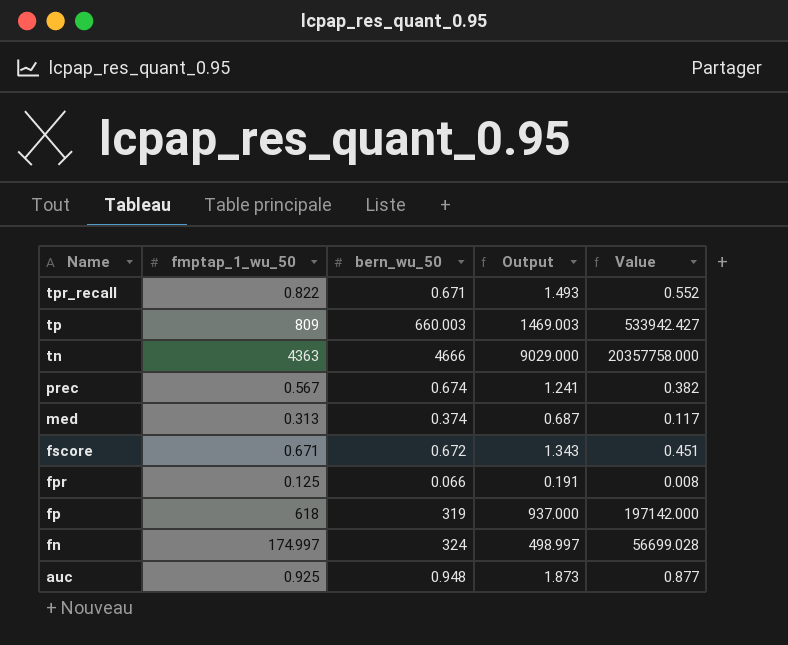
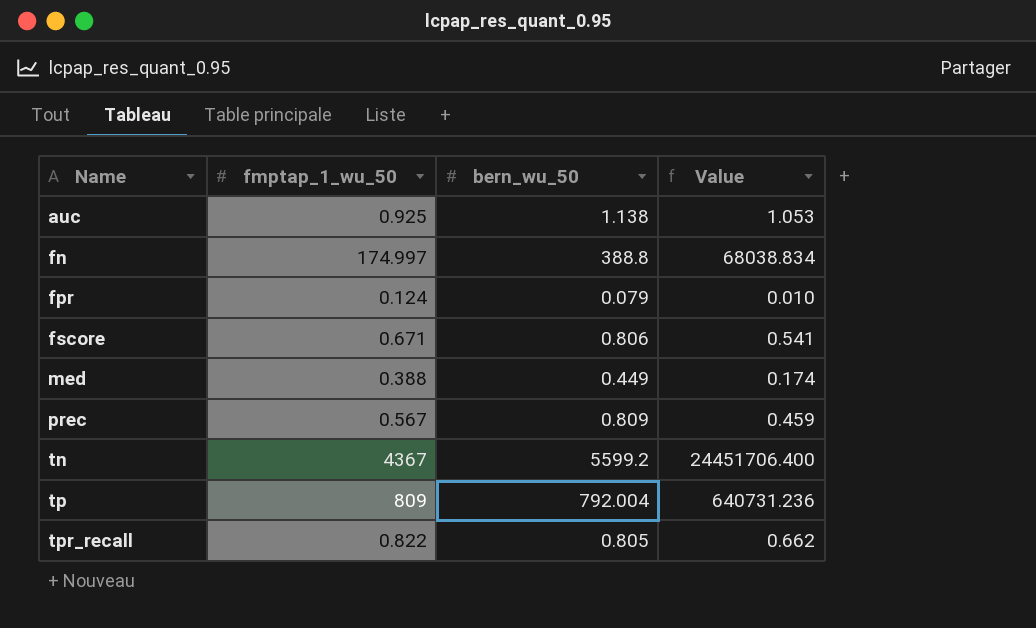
row order: Name descending -> Name ascending
column Output | formula: [fmptap_1_wu_50] + [bern_wu_50] -> none
row fp: 618 | 319 | 937.000 | 197142.000 -> none
auc | bern_wu_50: 0.948 -> 1.138
auc | Value: 0.877 -> 1.053
fn | bern_wu_50: 324 -> 388.8
fn | Value: 56699.028 -> 68038.834
fpr | fmptap_1_wu_50: 0.125 -> 0.124
fpr | bern_wu_50: 0.066 -> 0.079
fpr | Value: 0.008 -> 0.010
fscore | bern_wu_50: 0.672 -> 0.806
fscore | Value: 0.451 -> 0.541
med | fmptap_1_wu_50: 0.313 -> 0.388
med | bern_wu_50: 0.374 -> 0.449
med | Value: 0.117 -> 0.174
prec | bern_wu_50: 0.674 -> 0.809
prec | Value: 0.382 -> 0.459
tn | fmptap_1_wu_50: 4363 -> 4367
tn | bern_wu_50: 4666 -> 5599.2
tn | Value: 20357758.000 -> 24451706.400
tp | bern_wu_50: 660.003 -> 792.004
tp | Value: 533942.427 -> 640731.236
tpr_recall | bern_wu_50: 0.671 -> 0.805
tpr_recall | Value: 0.552 -> 0.662

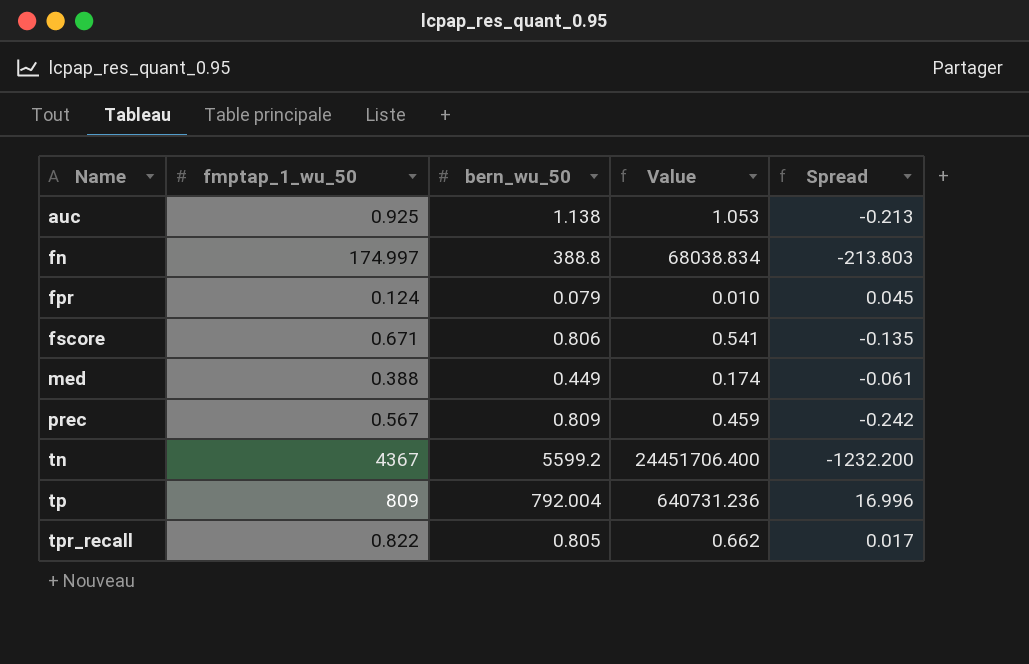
column Spread | formula: none -> [fmptap_1_wu_50] - [bern_wu_50]

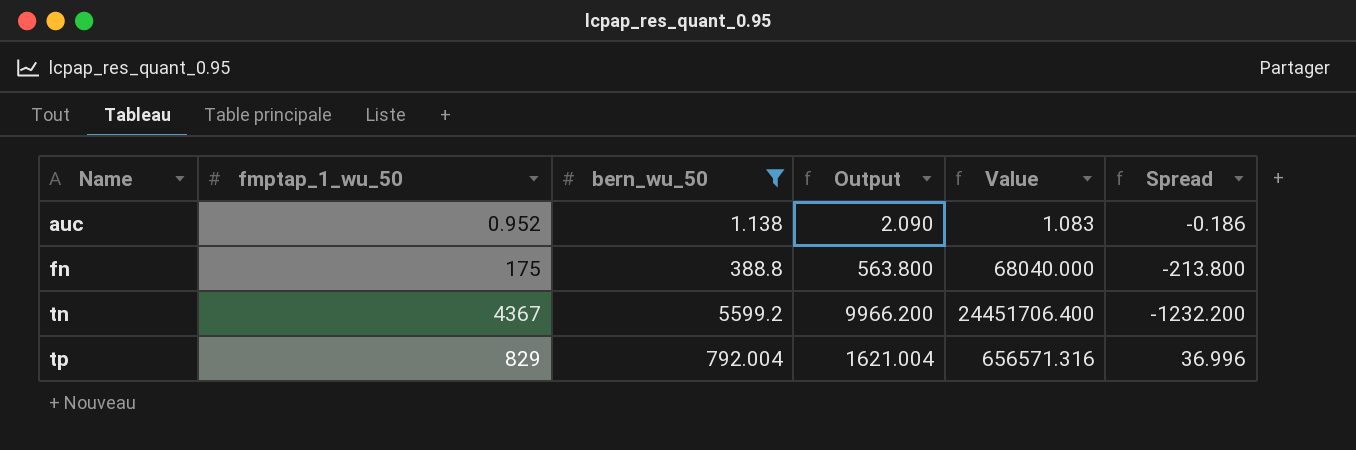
filter: none -> bern_wu_50 >= 1.138
column Output | formula: none -> [fmptap_1_wu_50] + [bern_wu_50]
auc | fmptap_1_wu_50: 0.925 -> 0.952
auc | Value: 1.053 -> 1.083
auc | Spread: -0.213 -> -0.186
fn | fmptap_1_wu_50: 174.997 -> 175
fn | Value: 68038.834 -> 68040.000
fn | Spread: -213.803 -> -213.800
tp | fmptap_1_wu_50: 809 -> 829
tp | Value: 640731.236 -> 656571.316
tp | Spread: 16.996 -> 36.996

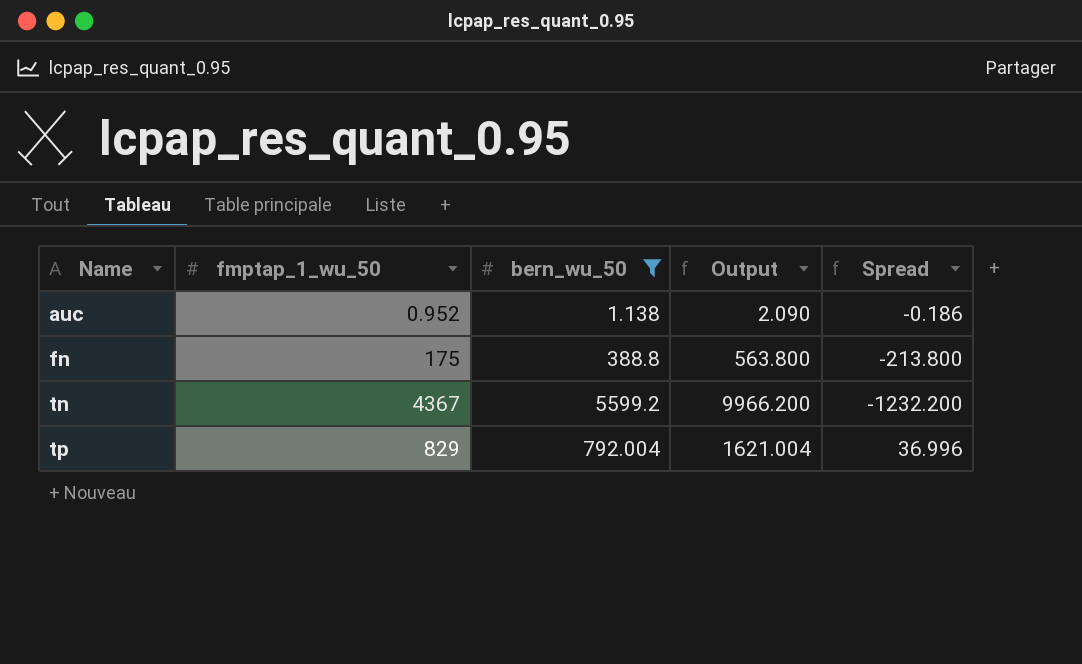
column Value | formula: [fmptap_1_wu_50] * [bern_wu_50] -> none

